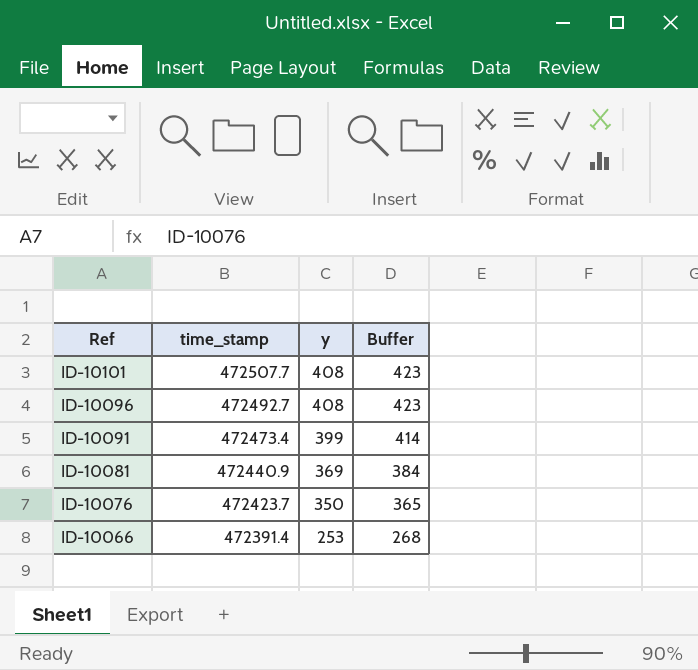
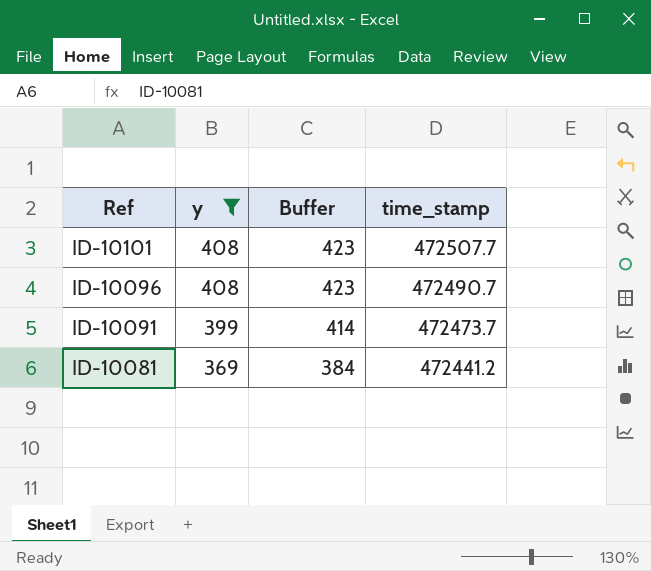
filter: none -> y >= 369
column time_stamp | position: 2 -> 4
ID-10096 | time_stamp: 472492.7 -> 472490.7
ID-10091 | time_stamp: 472473.4 -> 472473.7
ID-10081 | time_stamp: 472440.9 -> 472441.2

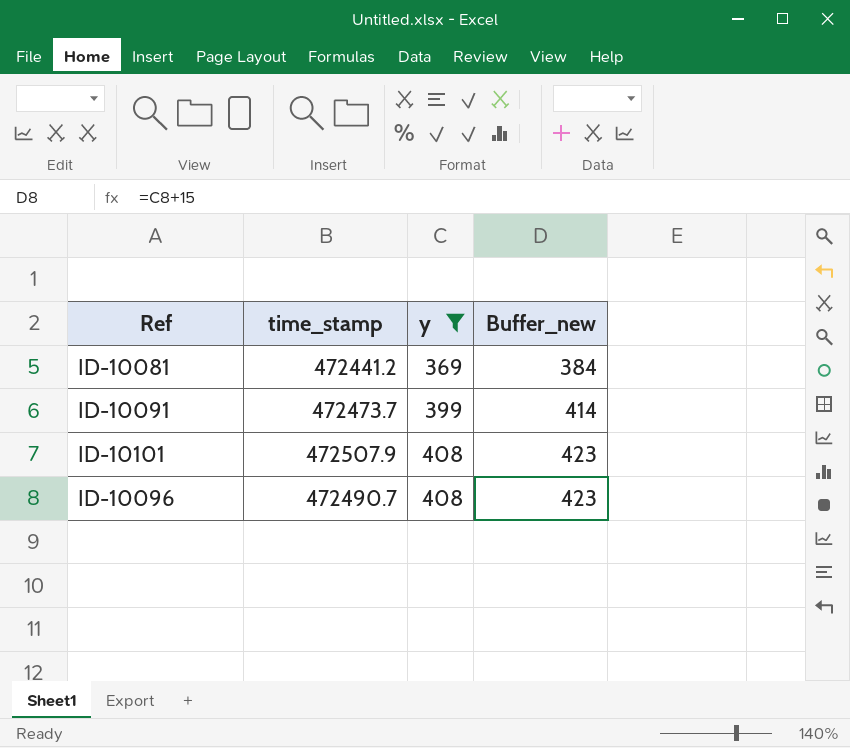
row order: Ref descending -> y ascending
column time_stamp | position: 4 -> 2
column name: Buffer -> Buffer_new
ID-10101 | time_stamp: 472507.7 -> 472507.9

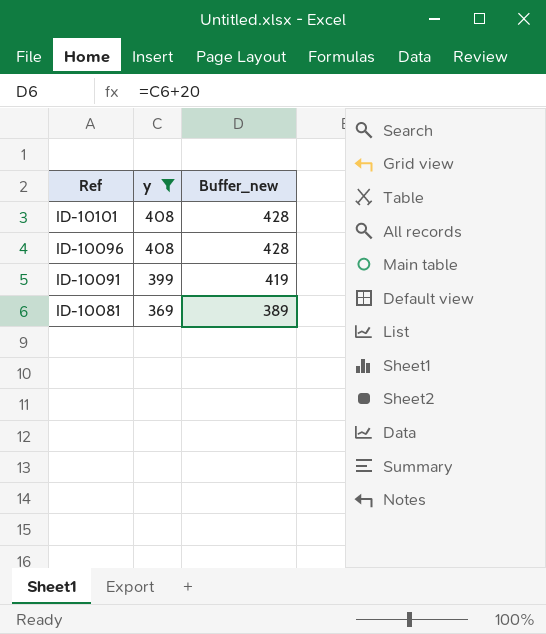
row order: y ascending -> Ref descending
column time_stamp | position: 2 -> none
column Buffer_new | formula: [y] + 15 -> [y] + 20

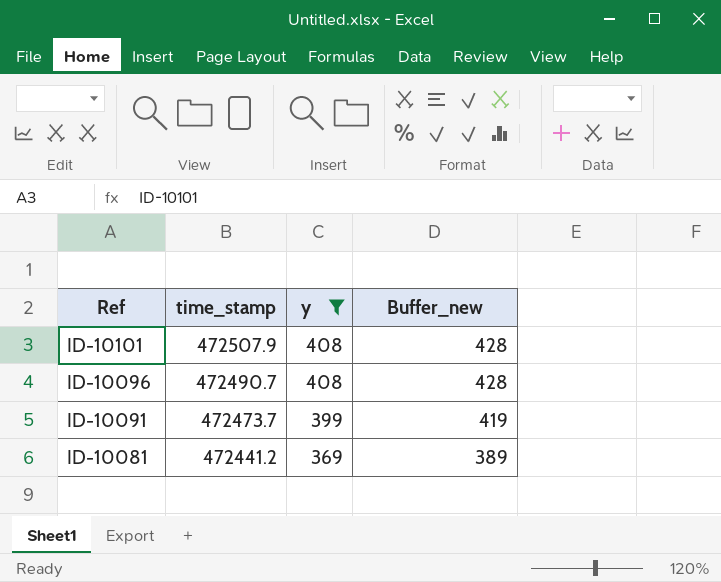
column time_stamp | position: none -> 2

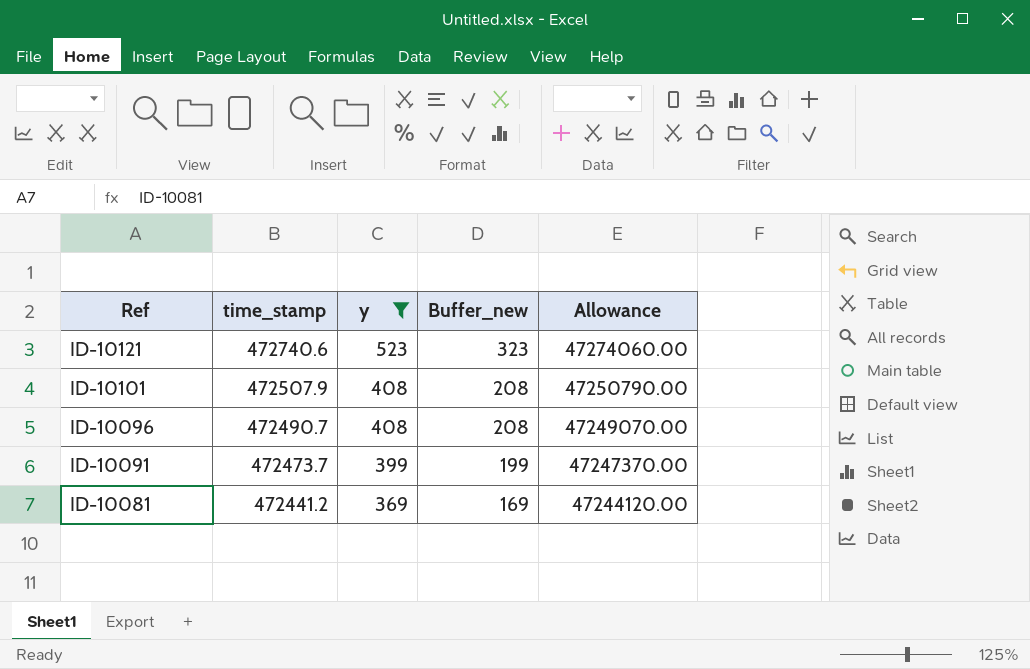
column Buffer_new | formula: [y] + 20 -> [y] - 200
column Allowance | formula: none -> [time_stamp] * 100
row ID-10121: none -> 472740.6 | 523 | 323 | 47274060.00

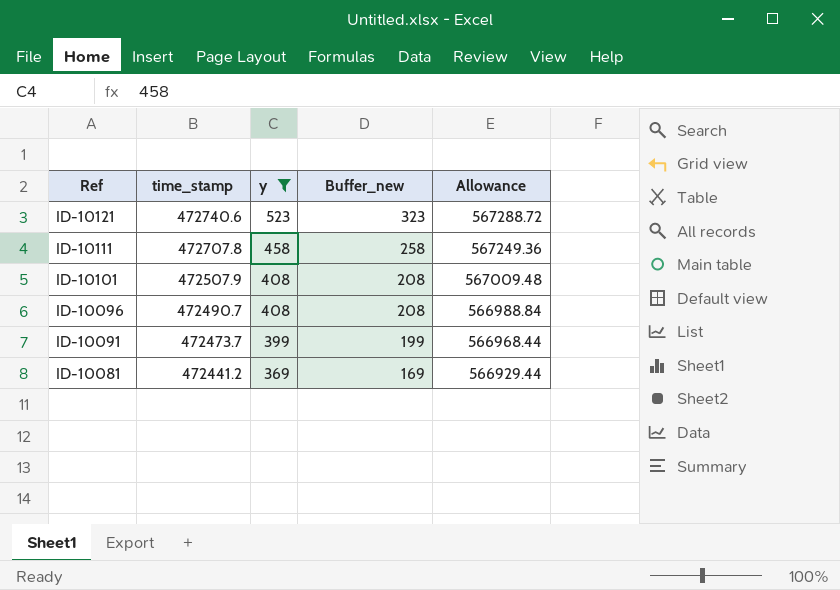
column Allowance | formula: [time_stamp] * 100 -> [time_stamp] * 1.2
row ID-10111: none -> 472707.8 | 458 | 258 | 567249.36

